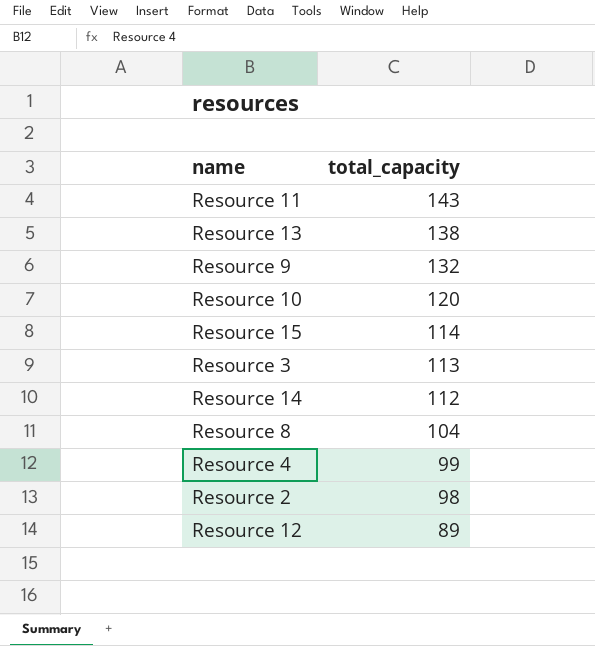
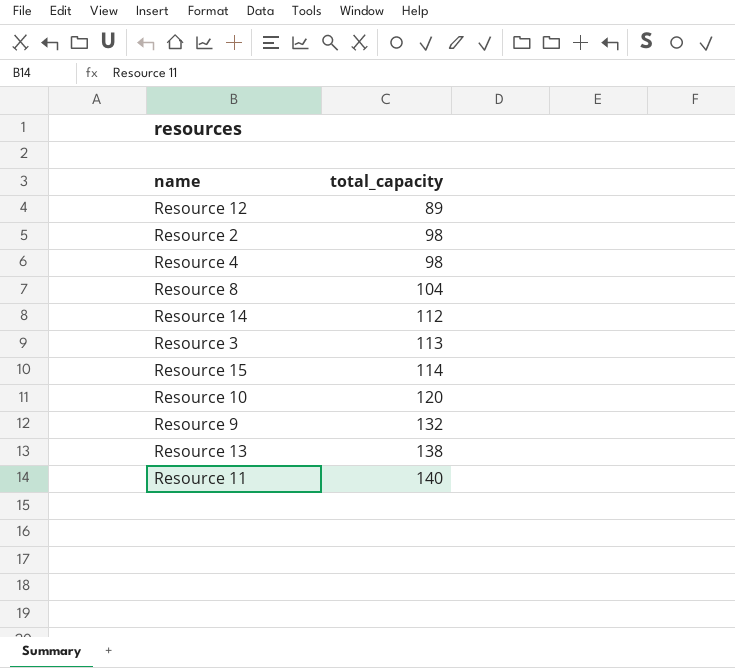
row order: total_capacity descending -> total_capacity ascending
Resource 4 | total_capacity: 99 -> 98
Resource 11 | total_capacity: 143 -> 140

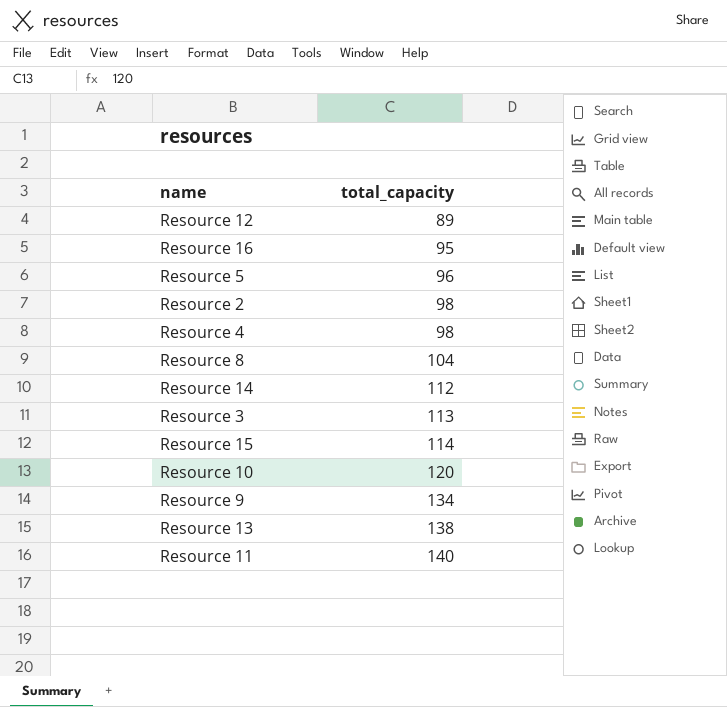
row Resource 16: none -> 95
row Resource 5: none -> 96
Resource 9 | total_capacity: 132 -> 134

